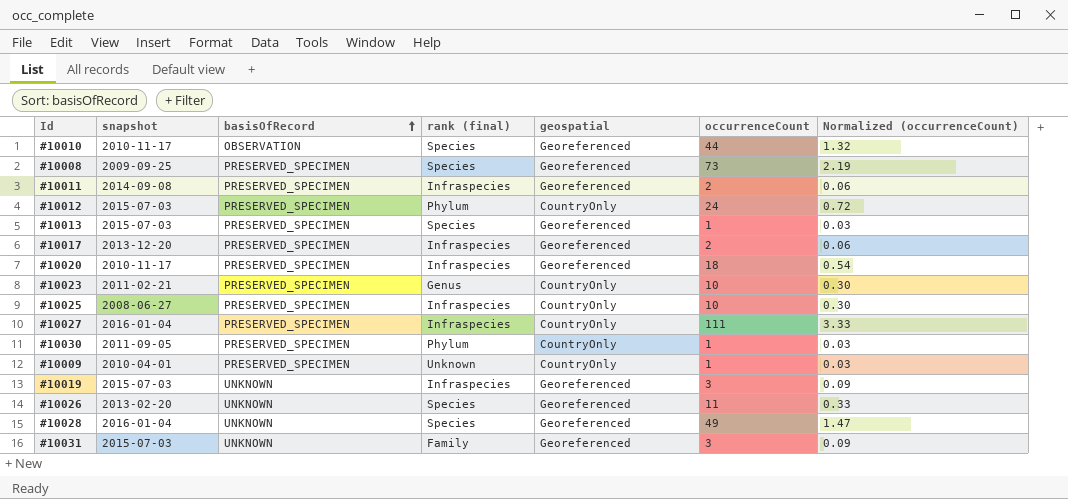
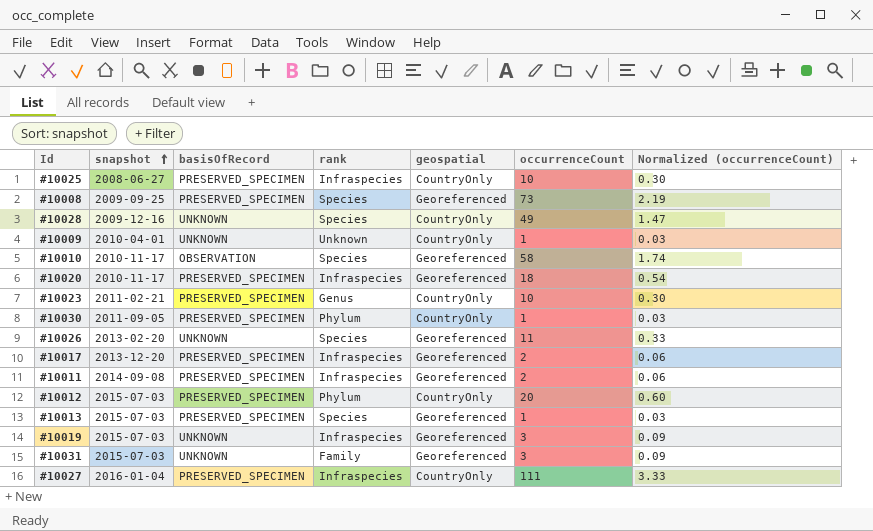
row order: basisOfRecord ascending -> snapshot ascending
column name: rank (final) -> rank
#10028 | snapshot: 2016-01-04 -> 2009-12-16
#10028 | geospatial: Georeferenced -> CountryOnly
#10009 | basisOfRecord: PRESERVED_SPECIMEN -> UNKNOWN
#10010 | occurrenceCount: 44 -> 58
#10010 | Normalized (occurrenceCount): 1.32 -> 1.74
#10012 | occurrenceCount: 24 -> 20
#10012 | Normalized (occurrenceCount): 0.72 -> 0.60

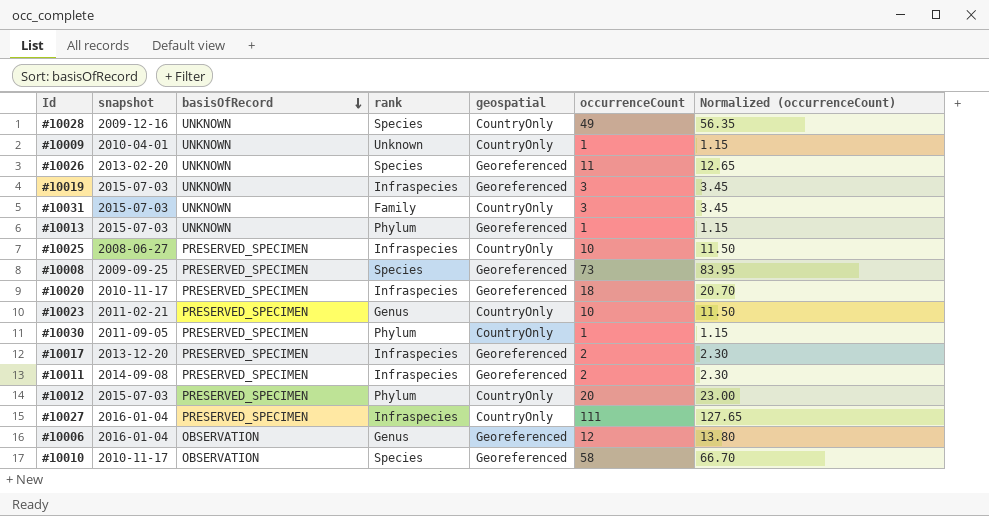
row order: snapshot ascending -> basisOfRecord descending
column Normalized (occurrenceCount) | formula: [occurrenceCount] * 0.03 -> [occurrenceCount] * 1.15
#10031 | geospatial: Georeferenced -> CountryOnly
#10013 | basisOfRecord: PRESERVED_SPECIMEN -> UNKNOWN
#10013 | rank: Species -> Phylum
row #10006: none -> 2016-01-04 | OBSERVATION | Genus | Georeferenced | 12 | 13.80

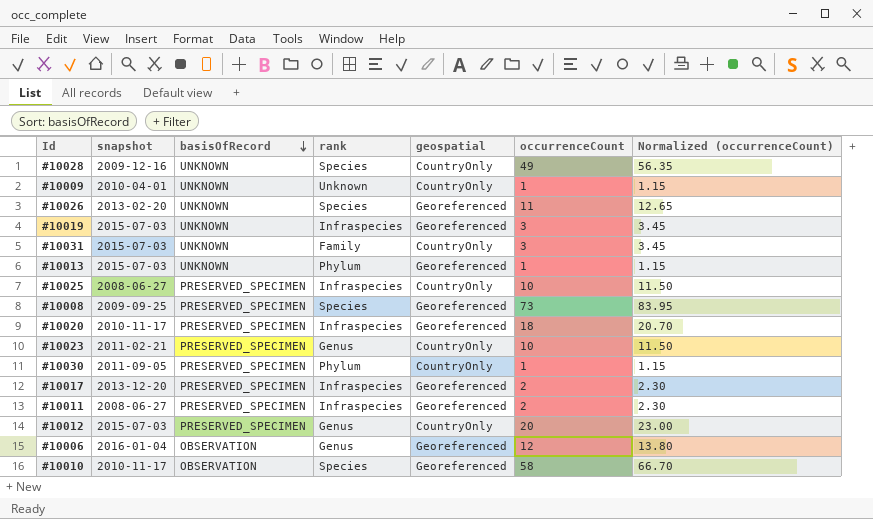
row #10027: 2016-01-04 | PRESERVED_SPECIMEN | Infraspecies | CountryOnly | 111 | 127.65 -> none
#10011 | snapshot: 2014-09-08 -> 2008-06-27
#10012 | rank: Phylum -> Genus

